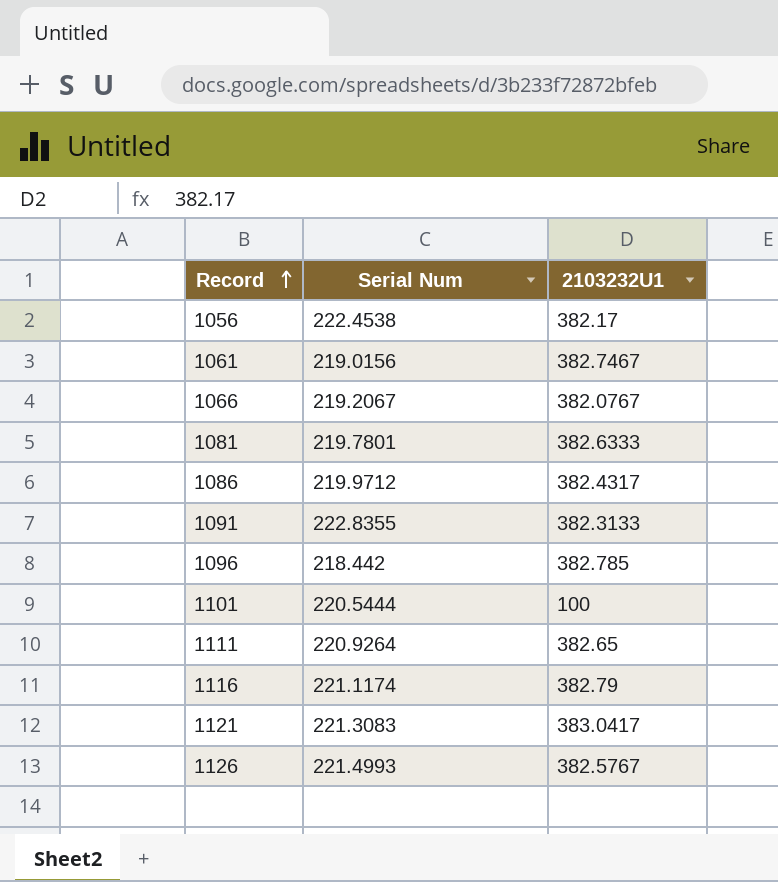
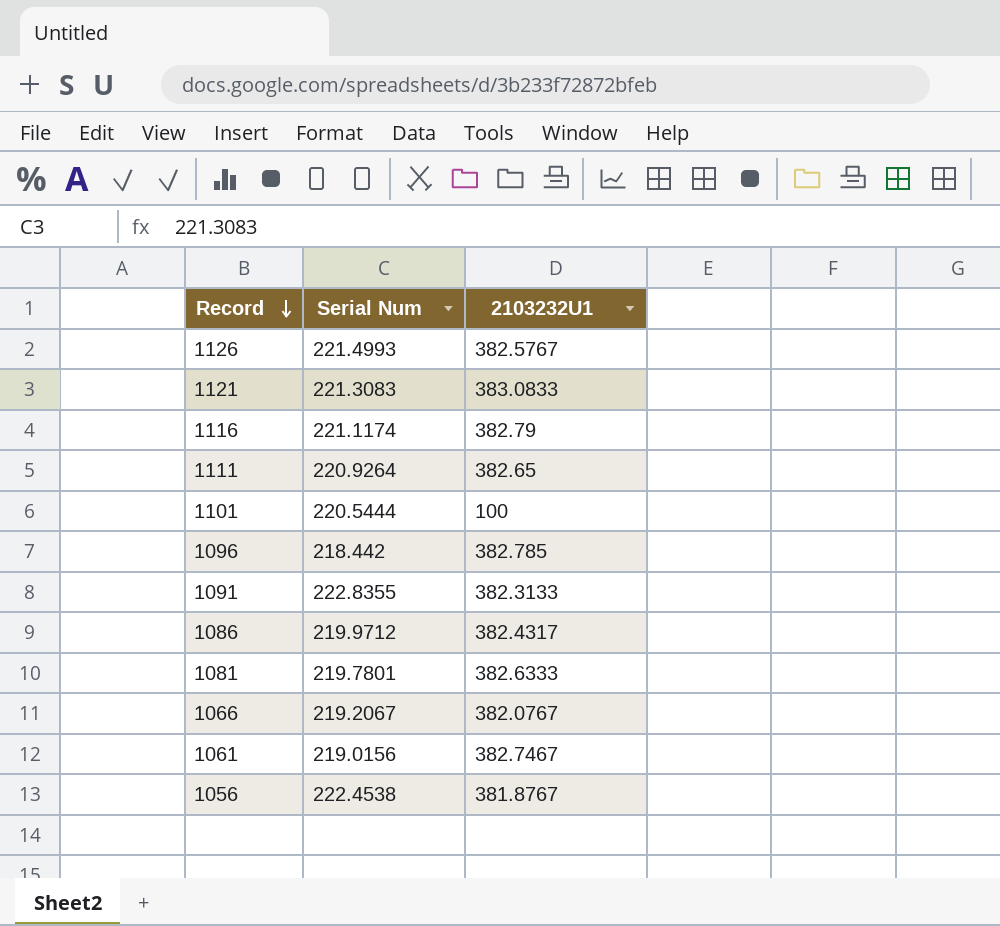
row order: Record ascending -> Record descending
1121 | 2103232U1: 383.0417 -> 383.0833
1056 | 2103232U1: 382.17 -> 381.8767

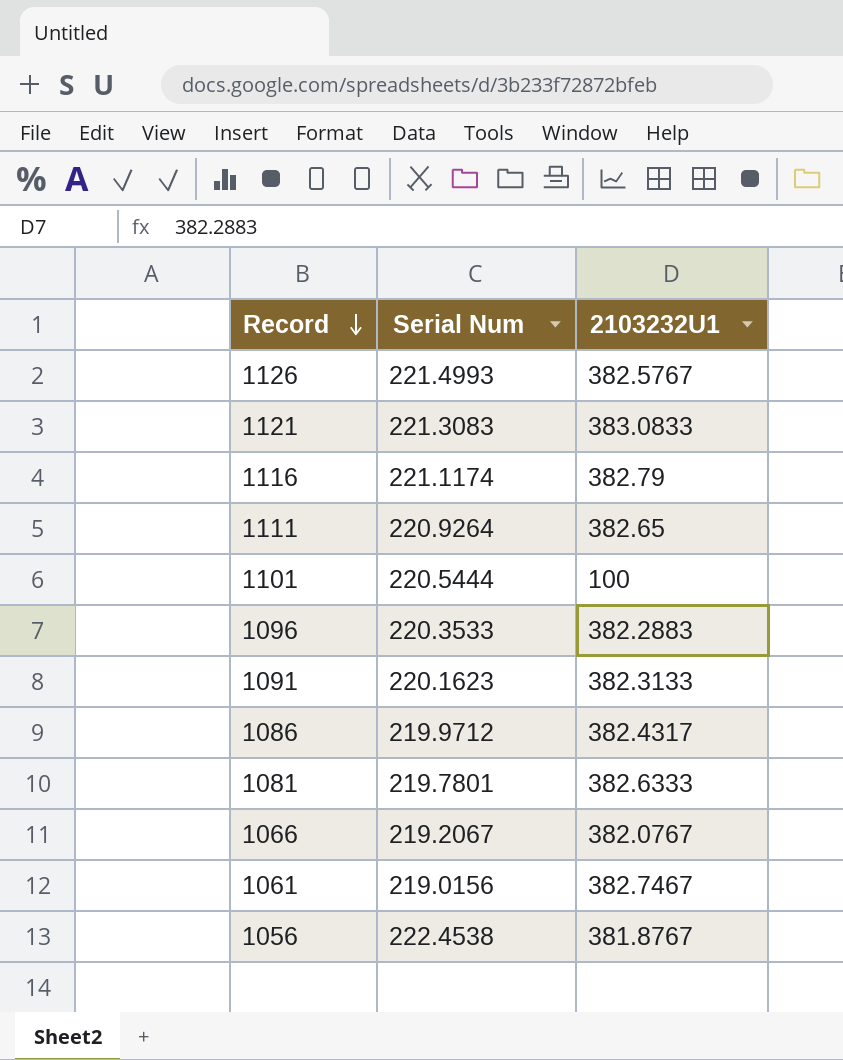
1096 | Serial Num: 218.442 -> 220.3533
1096 | 2103232U1: 382.785 -> 382.2883
1091 | Serial Num: 222.8355 -> 220.1623

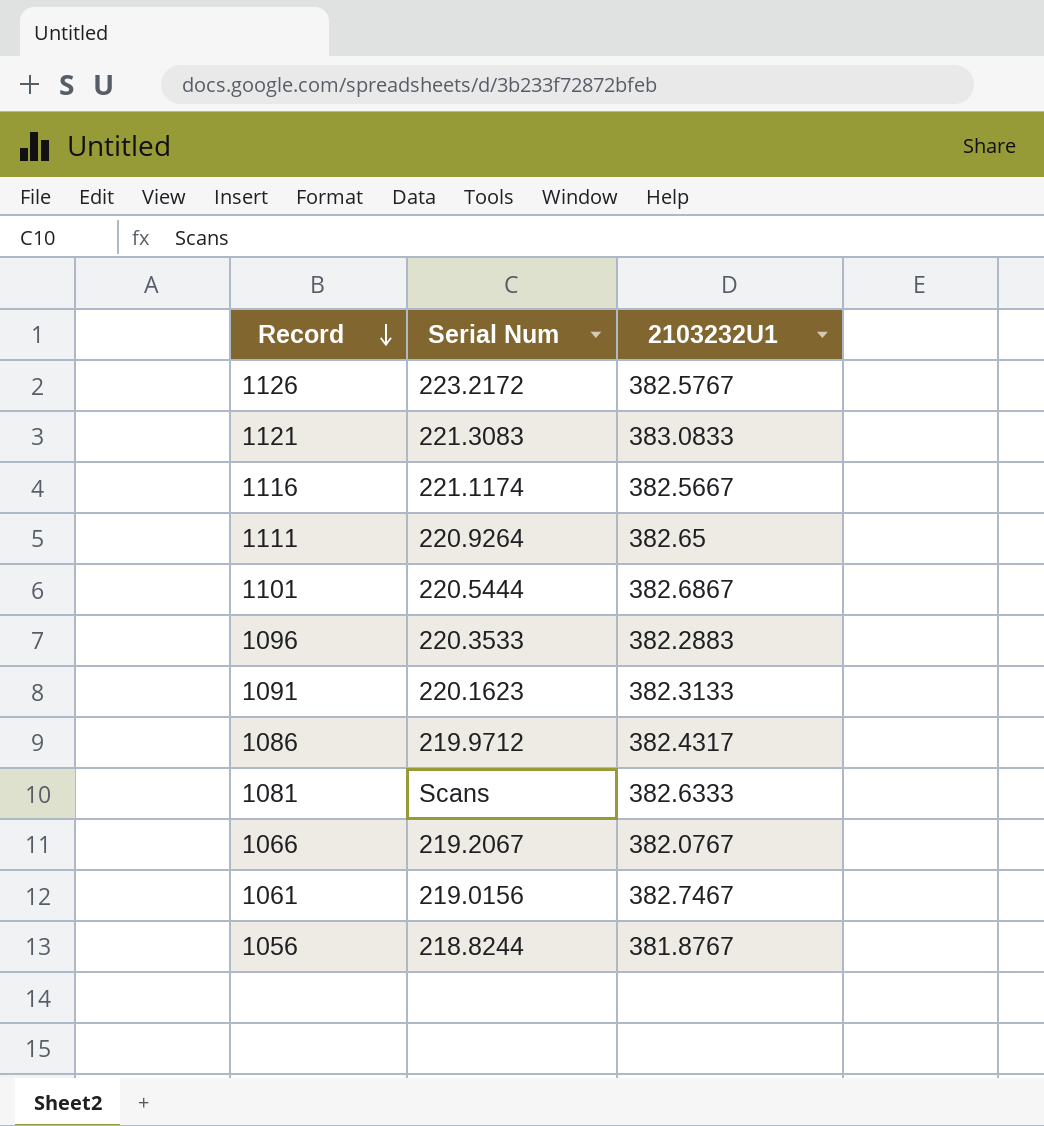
1126 | Serial Num: 221.4993 -> 223.2172
1116 | 2103232U1: 382.79 -> 382.5667
1101 | 2103232U1: 100 -> 382.6867
1081 | Serial Num: 219.7801 -> Scans
1056 | Serial Num: 222.4538 -> 218.8244

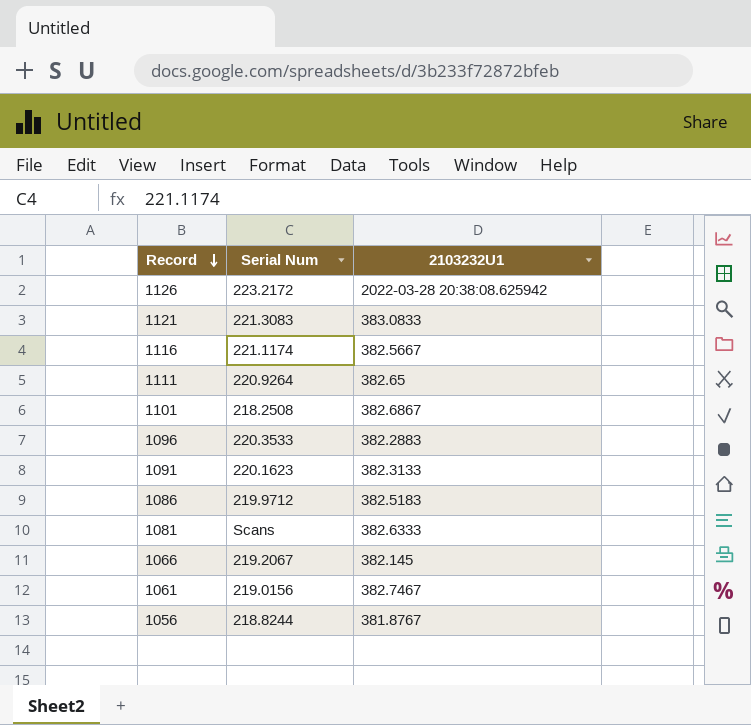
1126 | 2103232U1: 382.5767 -> 2022-03-28 20:38:08.625942
1101 | Serial Num: 220.5444 -> 218.2508
1086 | 2103232U1: 382.4317 -> 382.5183
1066 | 2103232U1: 382.0767 -> 382.145

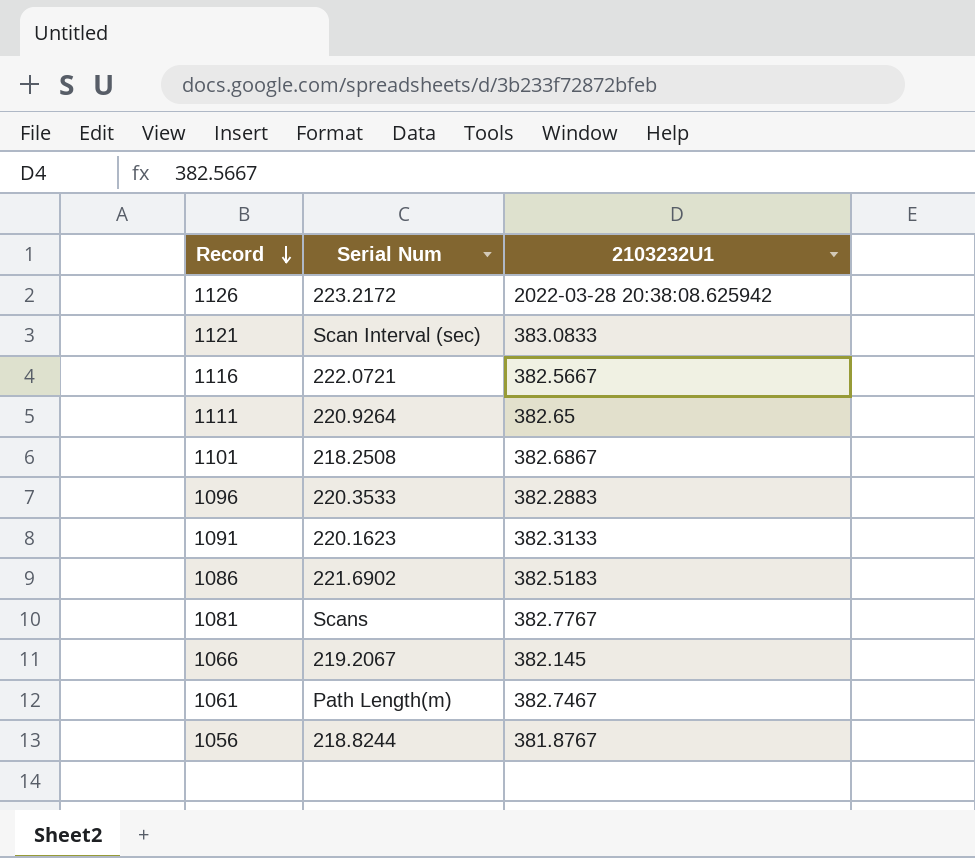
1121 | Serial Num: 221.3083 -> Scan Interval (sec)
1116 | Serial Num: 221.1174 -> 222.0721
1086 | Serial Num: 219.9712 -> 221.6902
1081 | 2103232U1: 382.6333 -> 382.7767
1061 | Serial Num: 219.0156 -> Path Length(m)

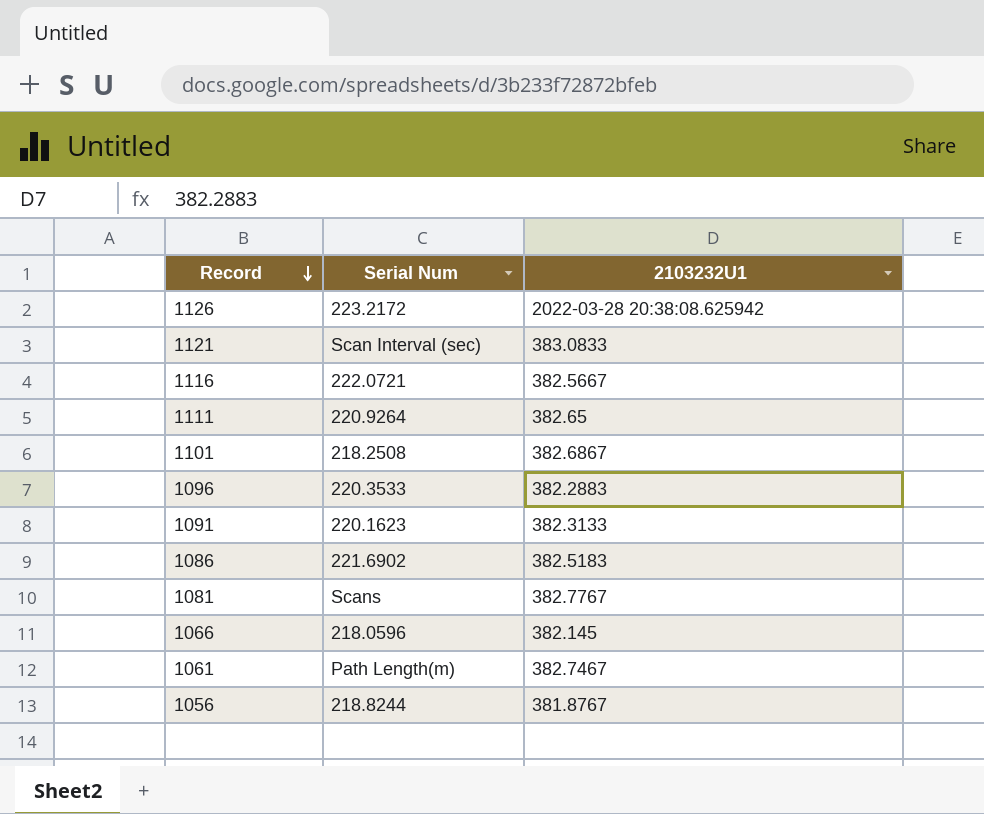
1066 | Serial Num: 219.2067 -> 218.0596

